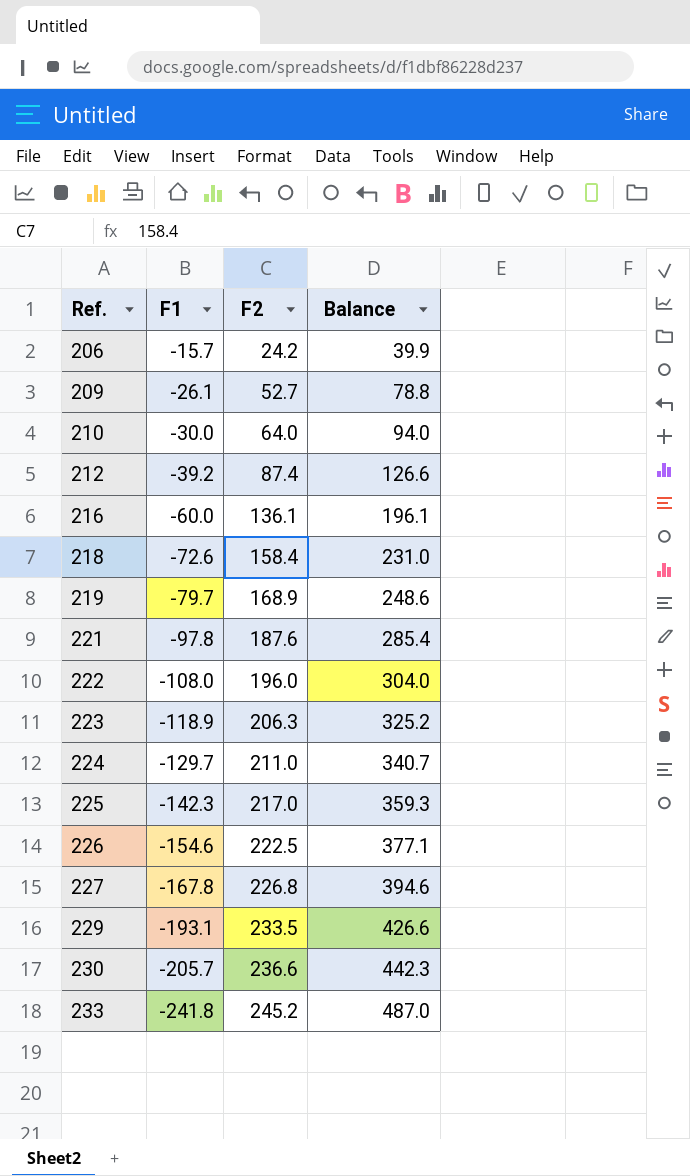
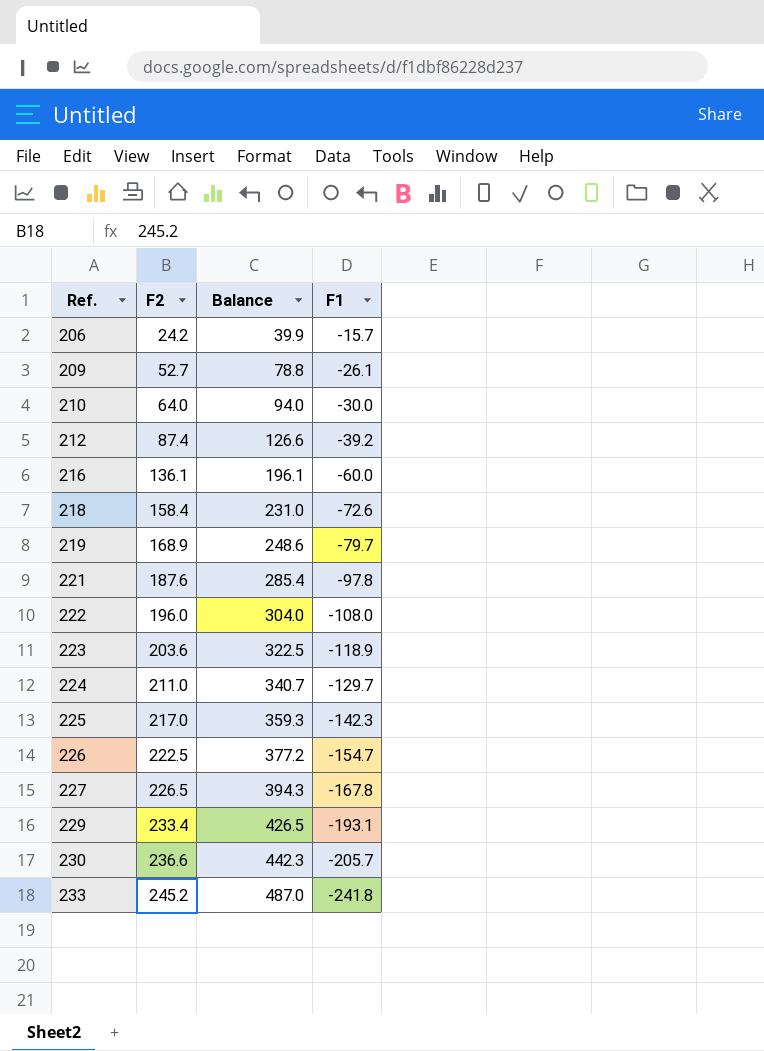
column F1 | position: 2 -> 4
223 | F2: 206.3 -> 203.6
223 | Balance: 325.2 -> 322.5
226 | Balance: 377.1 -> 377.2
226 | F1: -154.6 -> -154.7
227 | F2: 226.8 -> 226.5
227 | Balance: 394.6 -> 394.3
229 | F2: 233.5 -> 233.4
229 | Balance: 426.6 -> 426.5

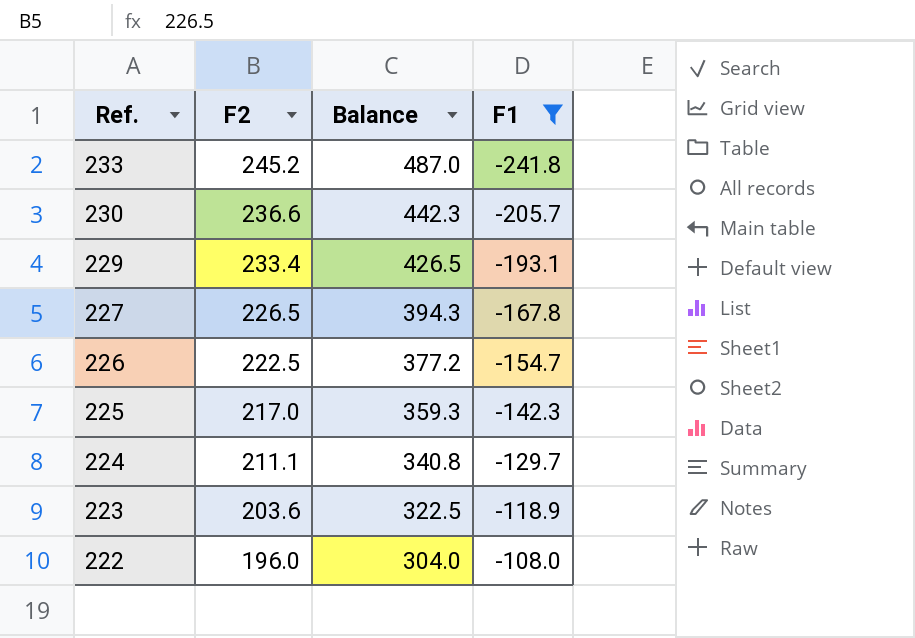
filter: none -> F1 <= -108.0
row order: Ref. ascending -> Ref. descending
224 | F2: 211.0 -> 211.1
224 | Balance: 340.7 -> 340.8

